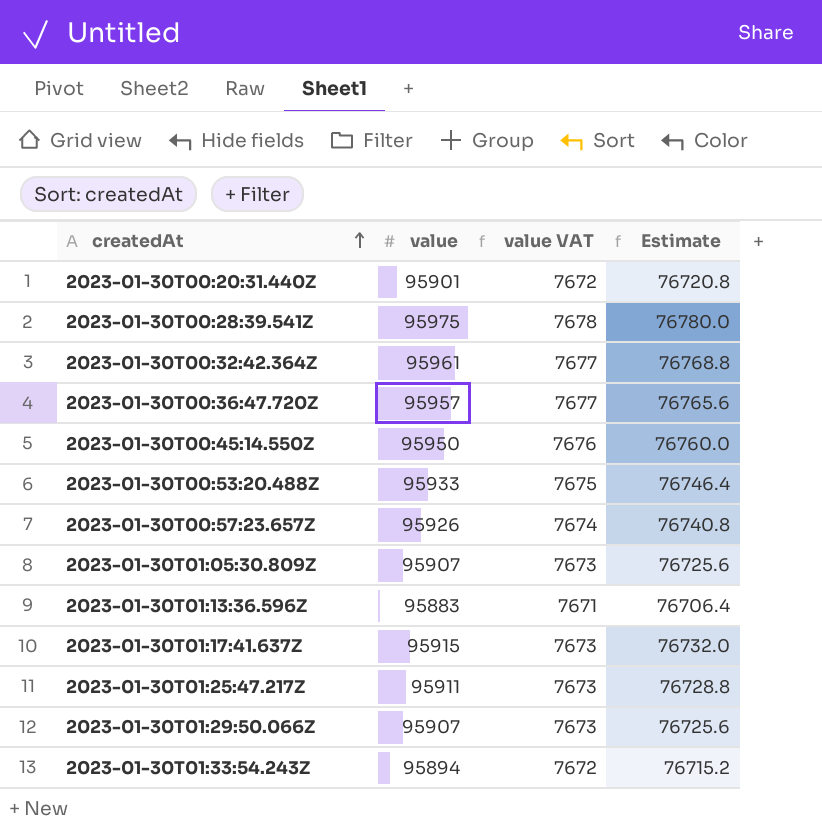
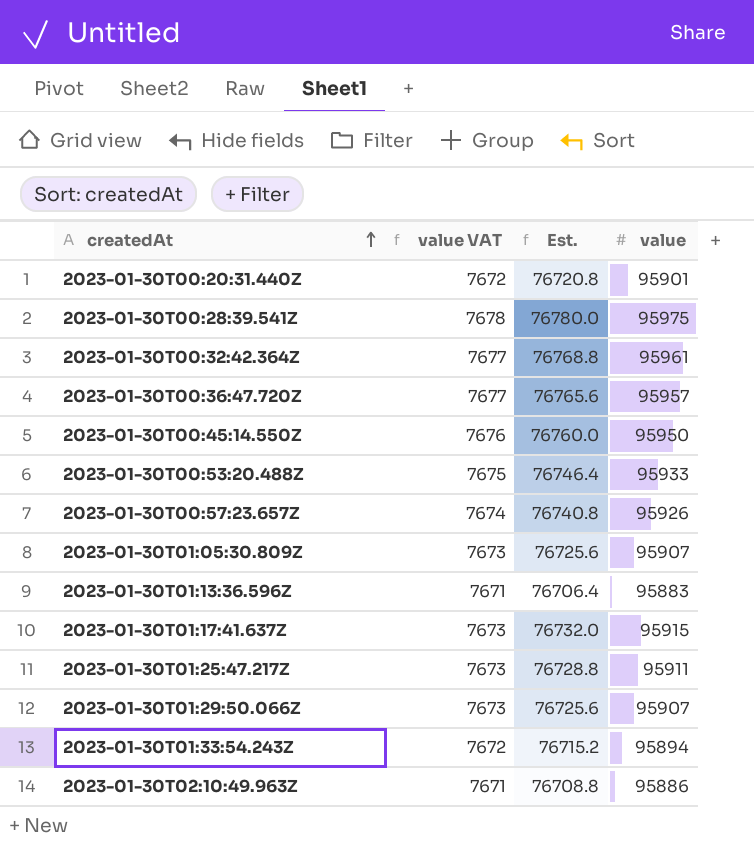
column name: Estimate -> Est.
column value | position: 2 -> 4
row 2023-01-30T02:10:49.963Z: none -> 7671 | 76708.8 | 95886

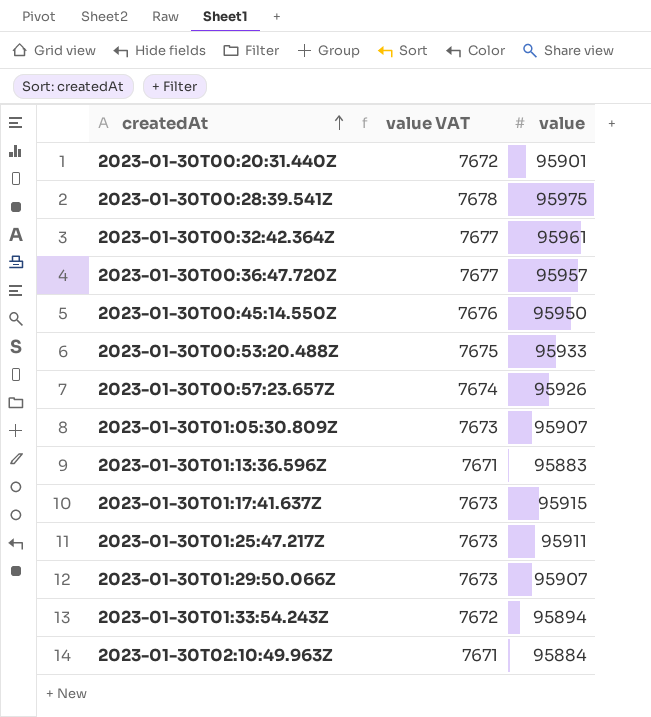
column Est. | formula: [value] * 0.8 -> none
2023-01-30T02:10:49.963Z | value: 95886 -> 95884

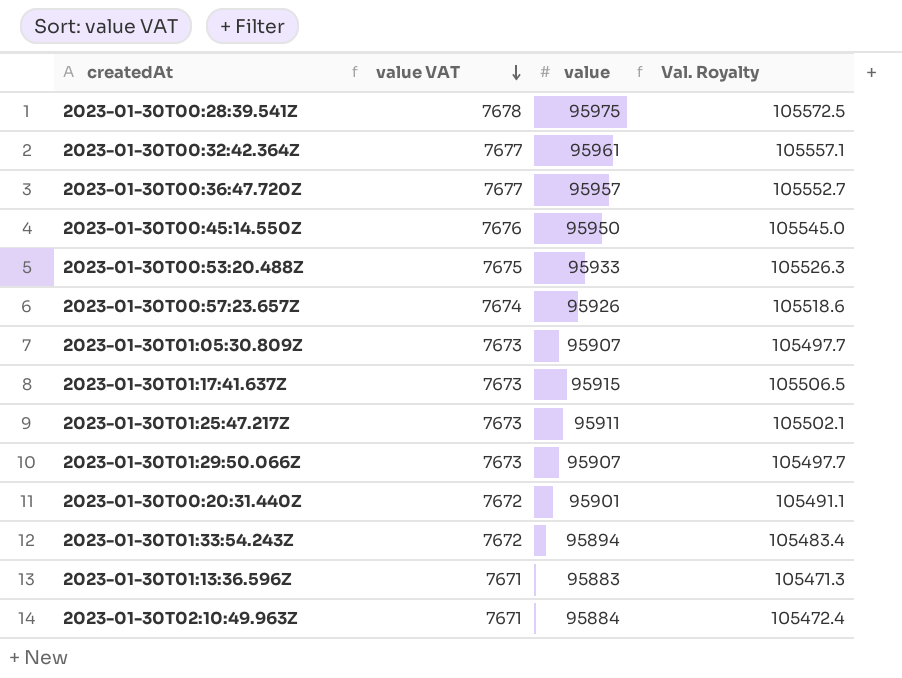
row order: createdAt ascending -> value VAT descending
column Val. Royalty | formula: none -> [value] * 1.1

